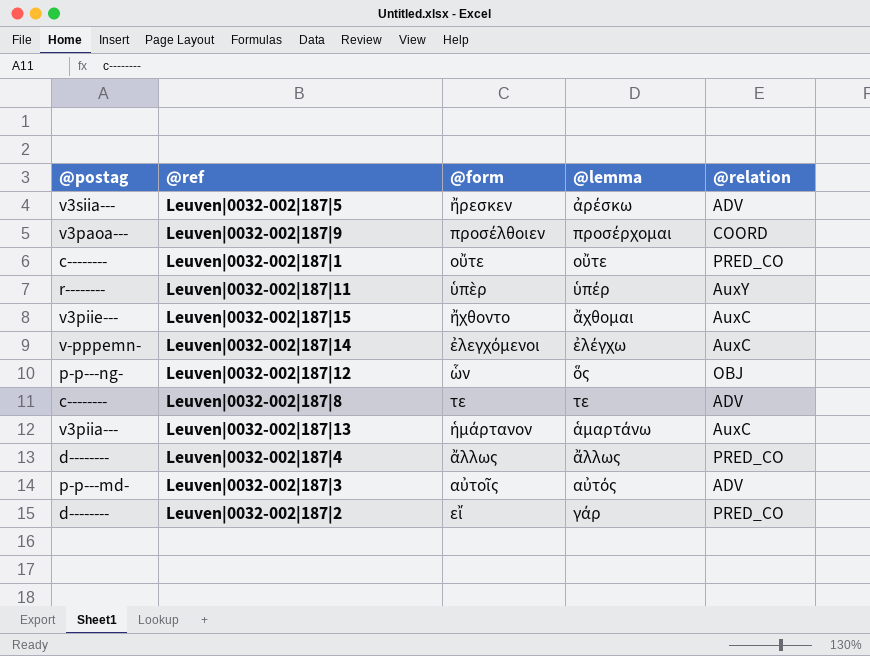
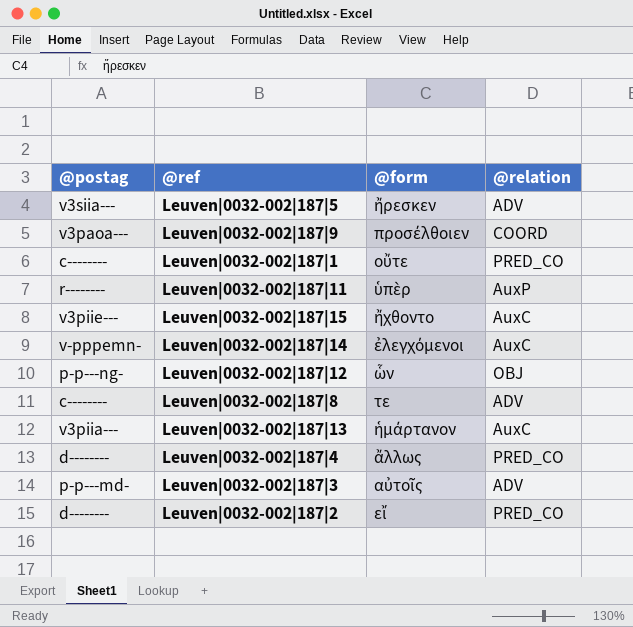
column @lemma | position: 4 -> none
Leuven|0032-002|187|11 | @relation: AuxY -> AuxP

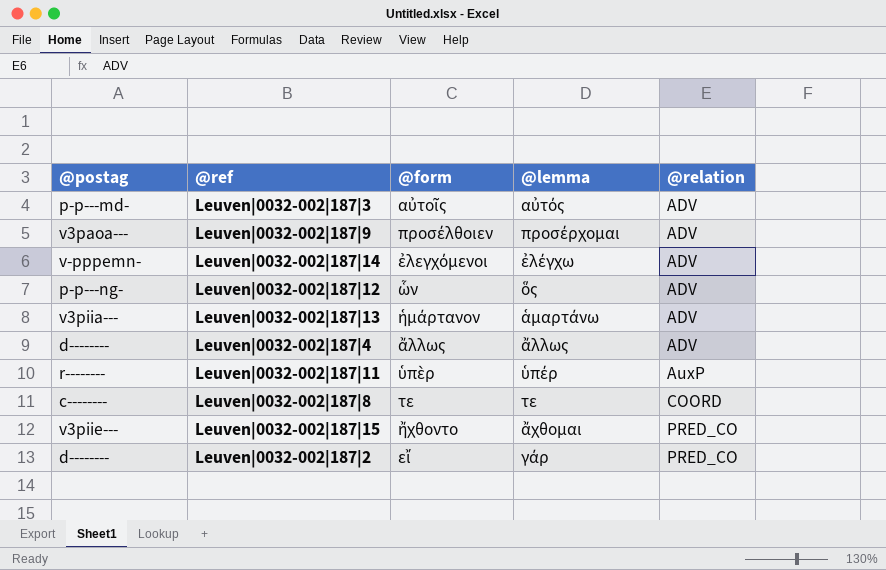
row order: none -> @relation ascending
column @lemma | position: none -> 4
row Leuven|0032-002|187|5: v3siia--- | ἤρεσκεν | ADV -> none
row Leuven|0032-002|187|1: c-------- | οὔτε | PRED_CO -> none
Leuven|0032-002|187|9 | @relation: COORD -> ADV
Leuven|0032-002|187|14 | @relation: AuxC -> ADV
Leuven|0032-002|187|12 | @relation: OBJ -> ADV
Leuven|0032-002|187|13 | @relation: AuxC -> ADV
Leuven|0032-002|187|4 | @relation: PRED_CO -> ADV
Leuven|0032-002|187|8 | @relation: ADV -> COORD
Leuven|0032-002|187|15 | @relation: AuxC -> PRED_CO

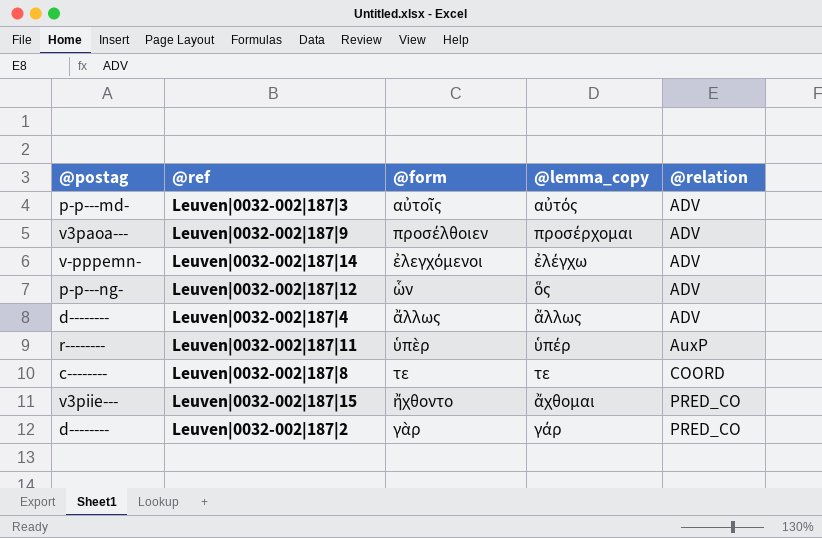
column name: @lemma -> @lemma_copy
row Leuven|0032-002|187|13: v3piia--- | ἡμάρτανον | ἁμαρτάνω | ADV -> none
Leuven|0032-002|187|2 | @form: εἴ -> γὰρ

